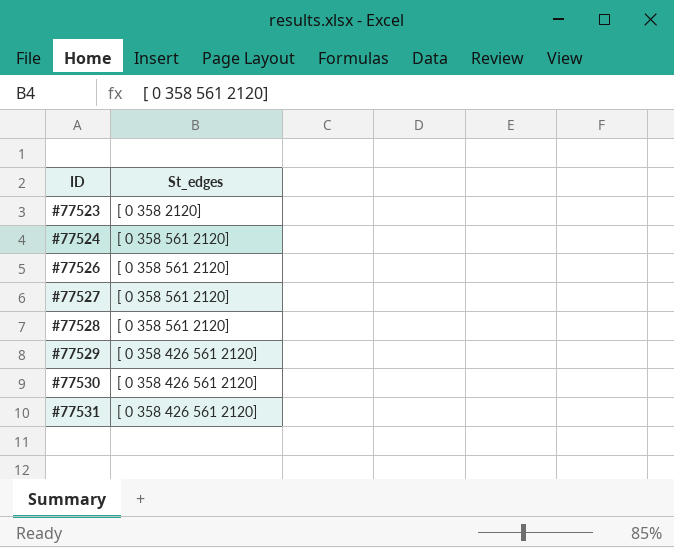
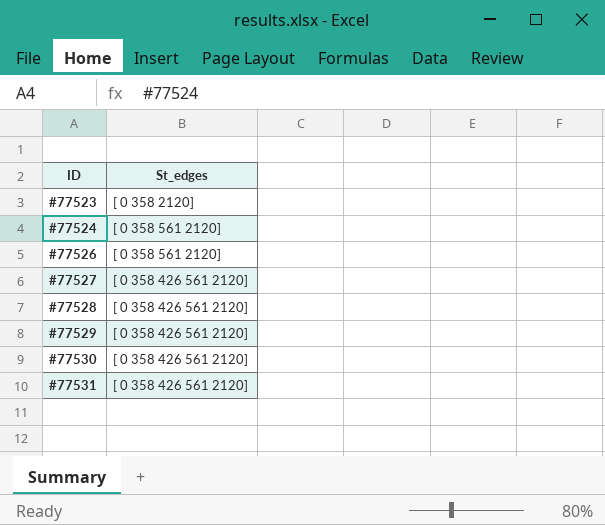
#77527 | St_edges: [ 0 358 561 2120] -> [ 0 358 426 561 2120]
#77528 | St_edges: [ 0 358 561 2120] -> [ 0 358 426 561 2120]

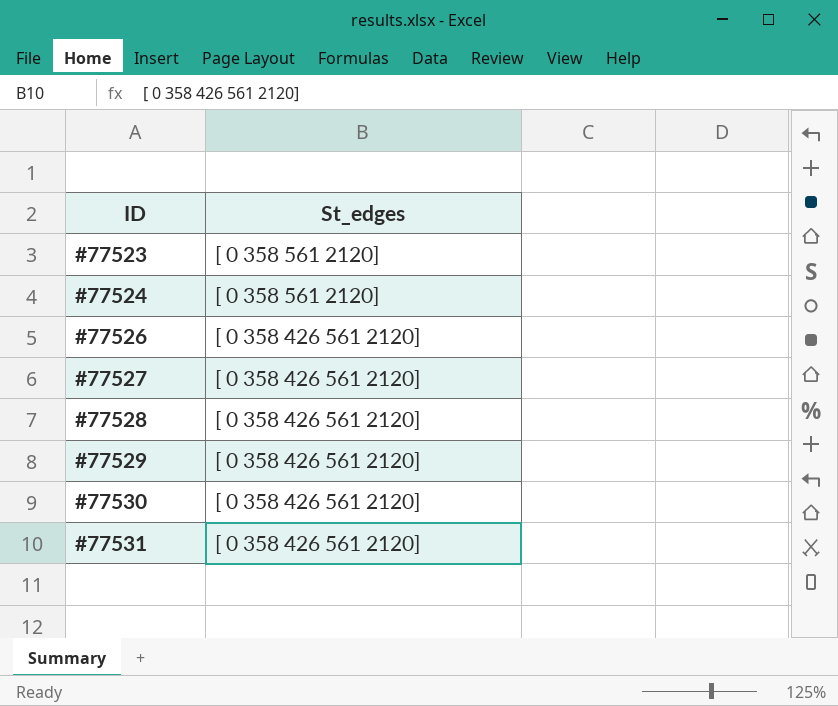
#77523 | St_edges: [ 0 358 2120] -> [ 0 358 561 2120]
#77526 | St_edges: [ 0 358 561 2120] -> [ 0 358 426 561 2120]

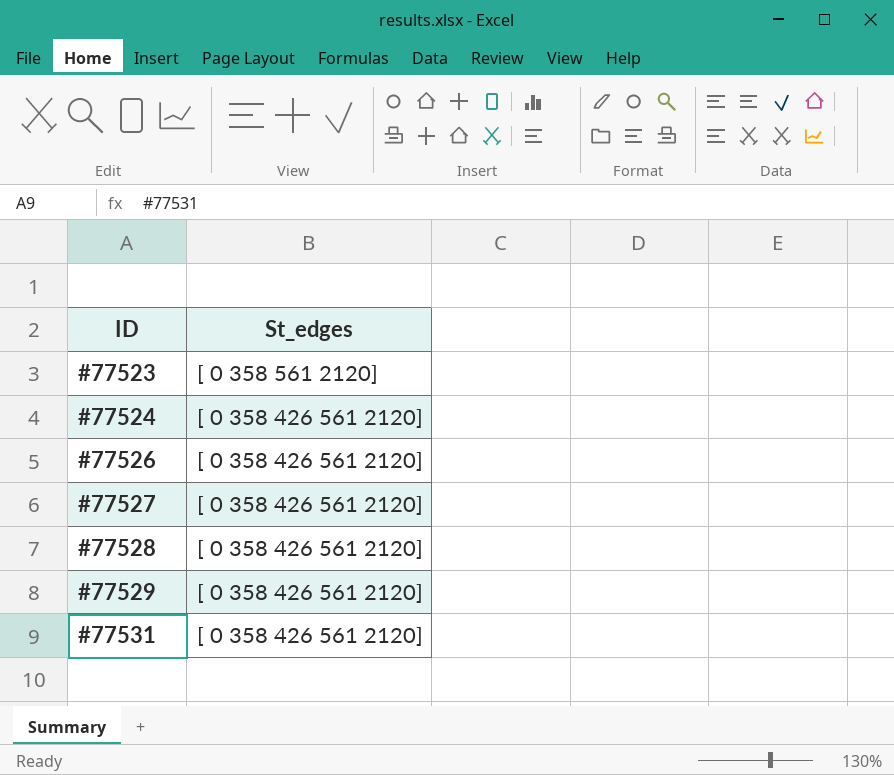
row #77530: [ 0 358 426 561 2120] -> none
#77524 | St_edges: [ 0 358 561 2120] -> [ 0 358 426 561 2120]

